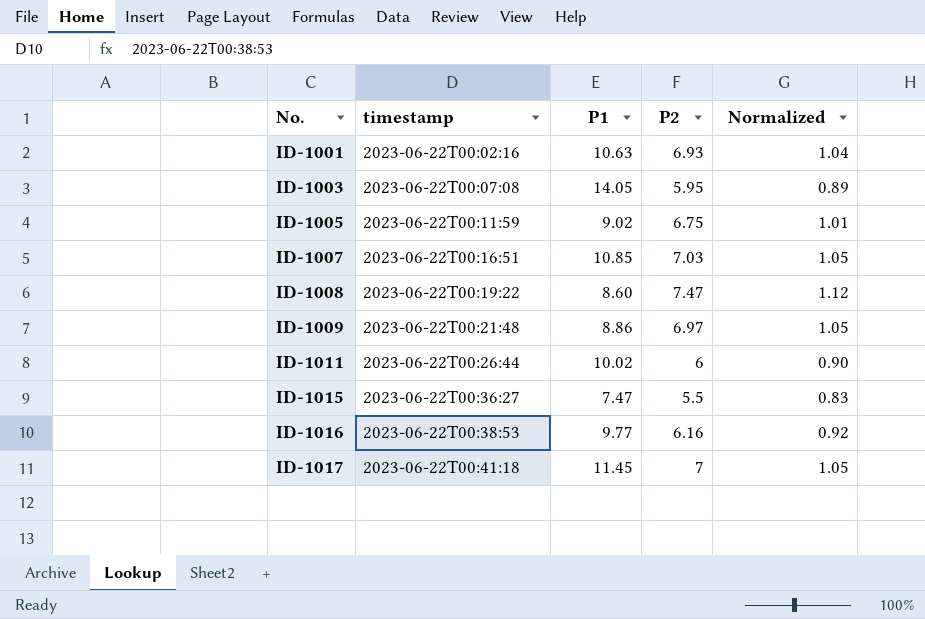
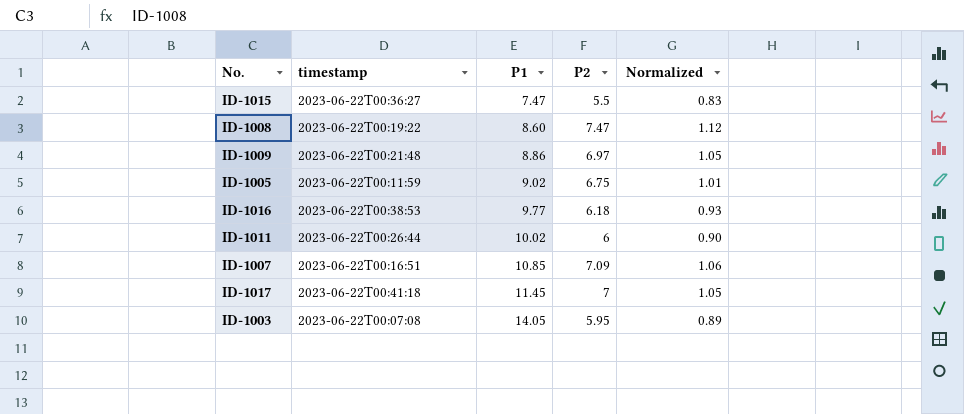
row order: No. ascending -> P1 ascending
row ID-1001: 2023-06-22T00:02:16 | 10.63 | 6.93 | 1.04 -> none
ID-1016 | P2: 6.16 -> 6.18
ID-1016 | Normalized: 0.92 -> 0.93
ID-1007 | P2: 7.03 -> 7.09
ID-1007 | Normalized: 1.05 -> 1.06

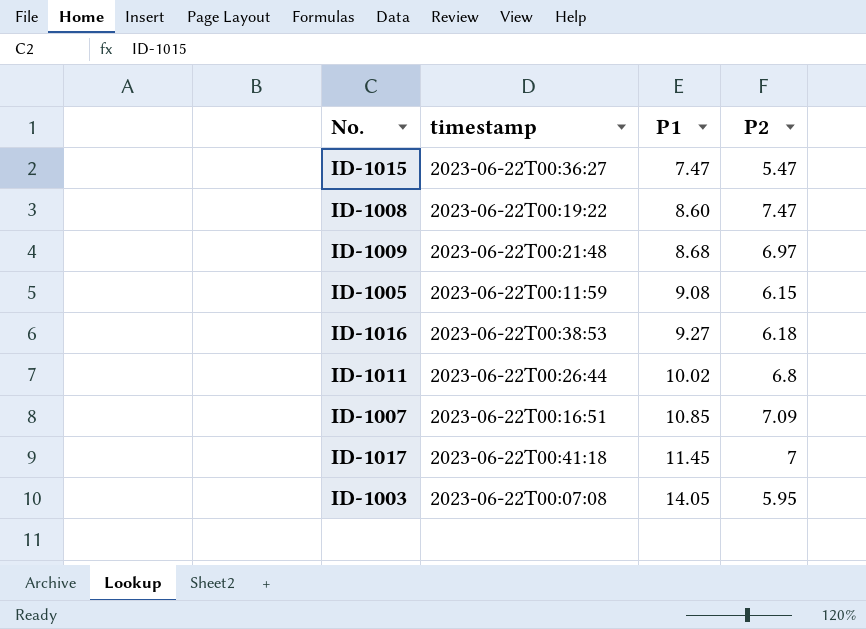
column Normalized | formula: [P2] * 0.15 -> none
ID-1015 | P2: 5.5 -> 5.47
ID-1009 | P1: 8.86 -> 8.68
ID-1005 | P1: 9.02 -> 9.08
ID-1005 | P2: 6.75 -> 6.15
ID-1016 | P1: 9.77 -> 9.27
ID-1011 | P2: 6 -> 6.8

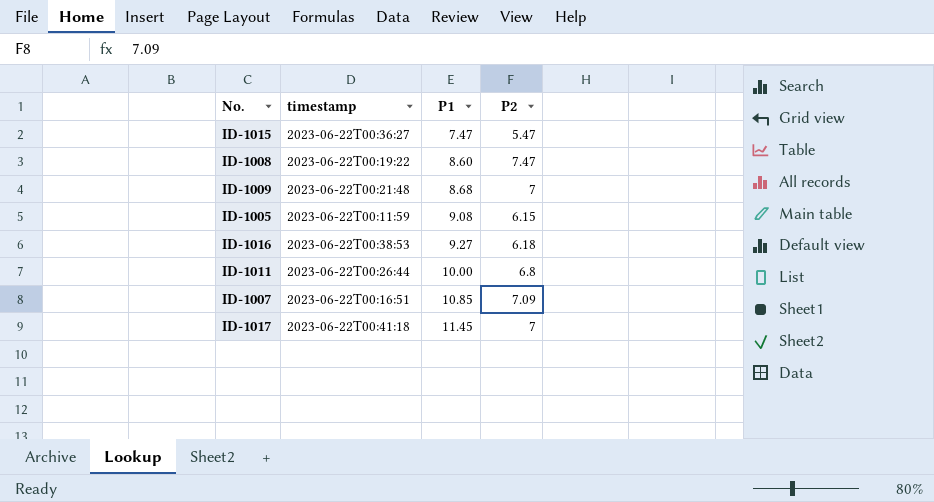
row ID-1003: 2023-06-22T00:07:08 | 14.05 | 5.95 -> none
ID-1009 | P2: 6.97 -> 7
ID-1011 | P1: 10.02 -> 10.00

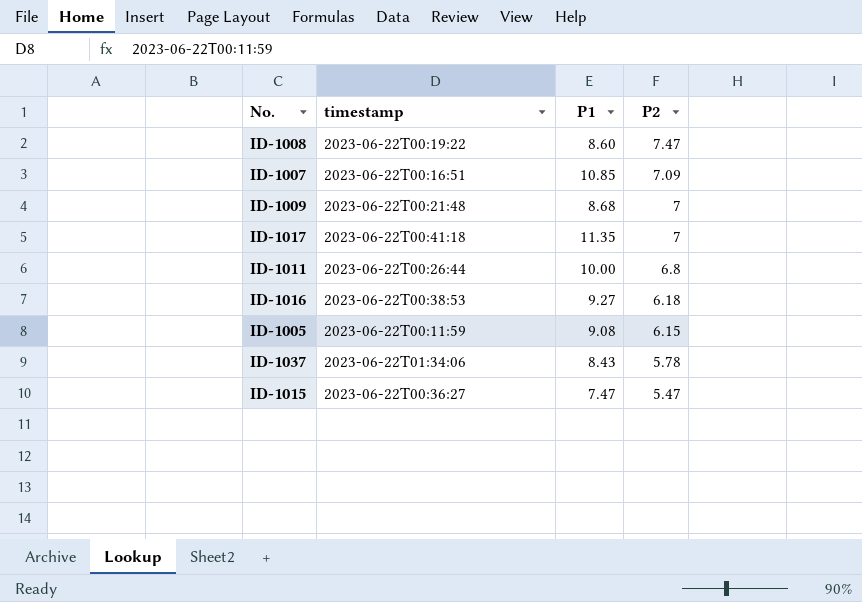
row order: P1 ascending -> P2 descending
ID-1017 | P1: 11.45 -> 11.35
row ID-1037: none -> 2023-06-22T01:34:06 | 8.43 | 5.78

